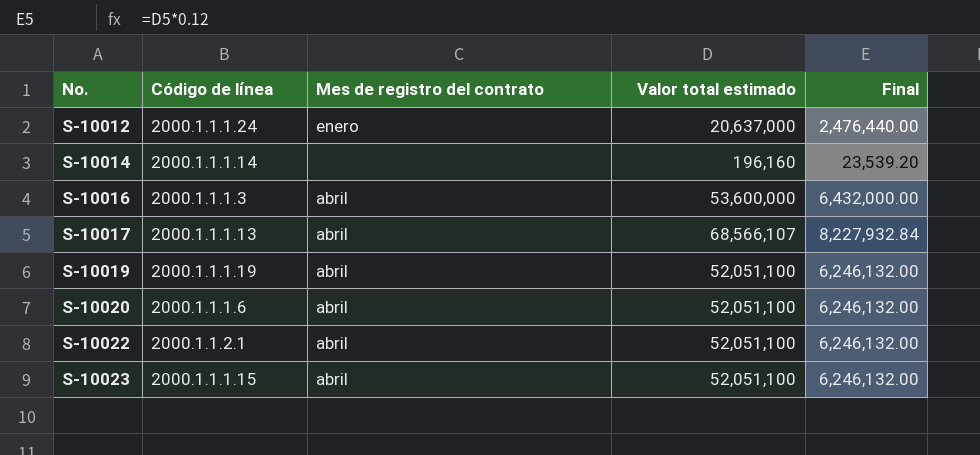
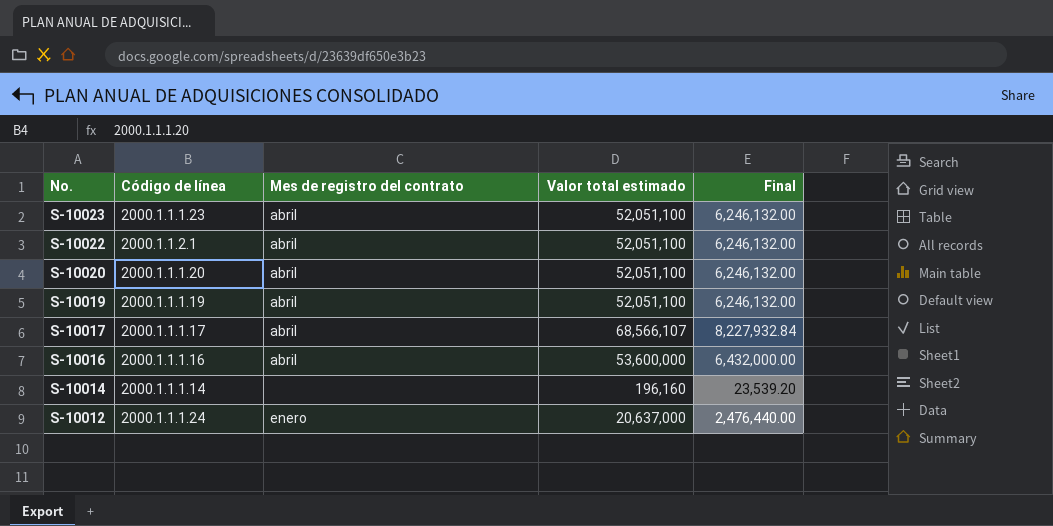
row order: No. ascending -> No. descending
S-10023 | Código de línea: 2000.1.1.1.15 -> 2000.1.1.1.23
S-10020 | Código de línea: 2000.1.1.1.6 -> 2000.1.1.1.20
S-10017 | Código de línea: 2000.1.1.1.13 -> 2000.1.1.1.17
S-10016 | Código de línea: 2000.1.1.1.3 -> 2000.1.1.1.16

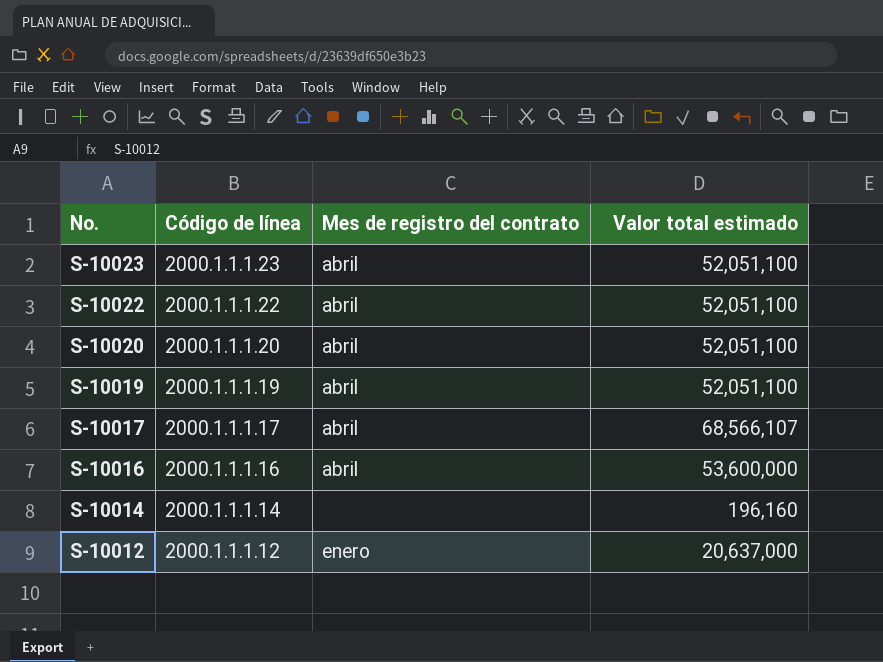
column Final | formula: [Valor total estimado] * 0.12 -> none
S-10022 | Código de línea: 2000.1.1.2.1 -> 2000.1.1.1.22
S-10012 | Código de línea: 2000.1.1.1.24 -> 2000.1.1.1.12

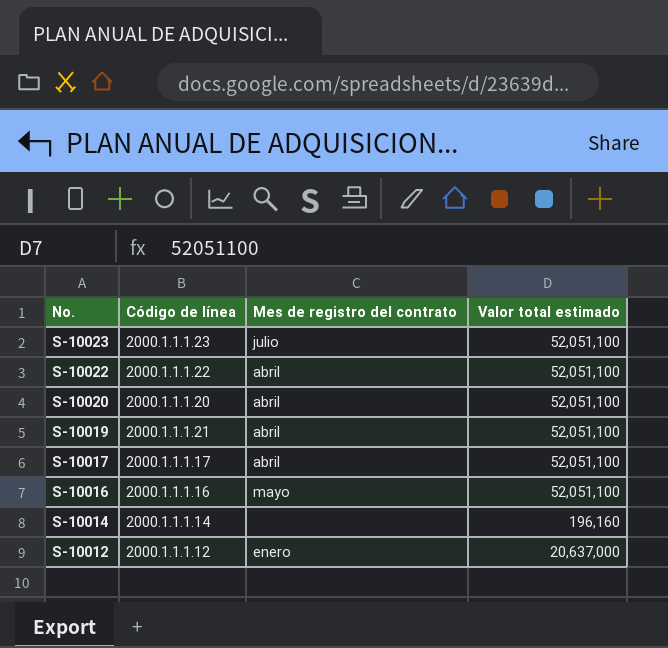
S-10023 | Mes de registro del contrato: abril -> julio
S-10019 | Código de línea: 2000.1.1.1.19 -> 2000.1.1.1.21
S-10017 | Valor total estimado: 68,566,107 -> 52,051,100
S-10016 | Mes de registro del contrato: abril -> mayo
S-10016 | Valor total estimado: 53,600,000 -> 52,051,100

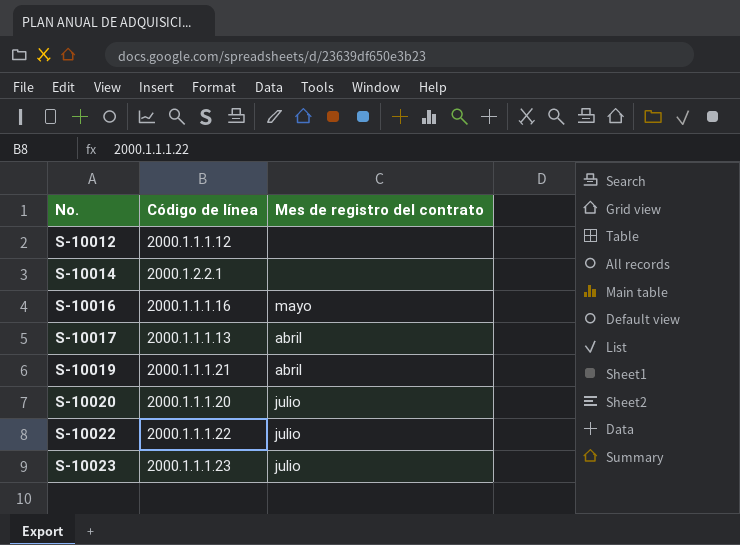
row order: No. descending -> No. ascending
column Valor total estimado | position: 4 -> none
S-10012 | Mes de registro del contrato: enero -> none
S-10014 | Código de línea: 2000.1.1.1.14 -> 2000.1.2.2.1
S-10017 | Código de línea: 2000.1.1.1.17 -> 2000.1.1.1.13
S-10020 | Mes de registro del contrato: abril -> julio
S-10022 | Mes de registro del contrato: abril -> julio

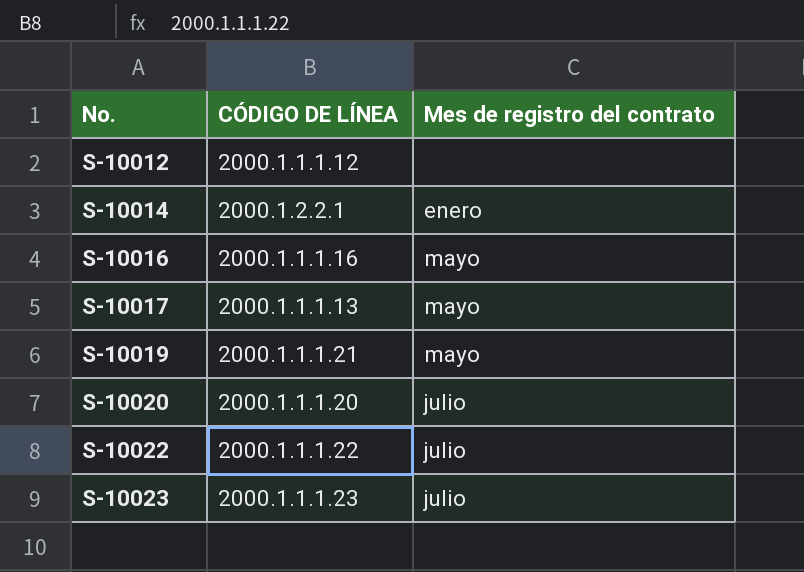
column name: Código de línea -> CÓDIGO DE LÍNEA
S-10014 | Mes de registro del contrato: none -> enero
S-10017 | Mes de registro del contrato: abril -> mayo
S-10019 | Mes de registro del contrato: abril -> mayo

